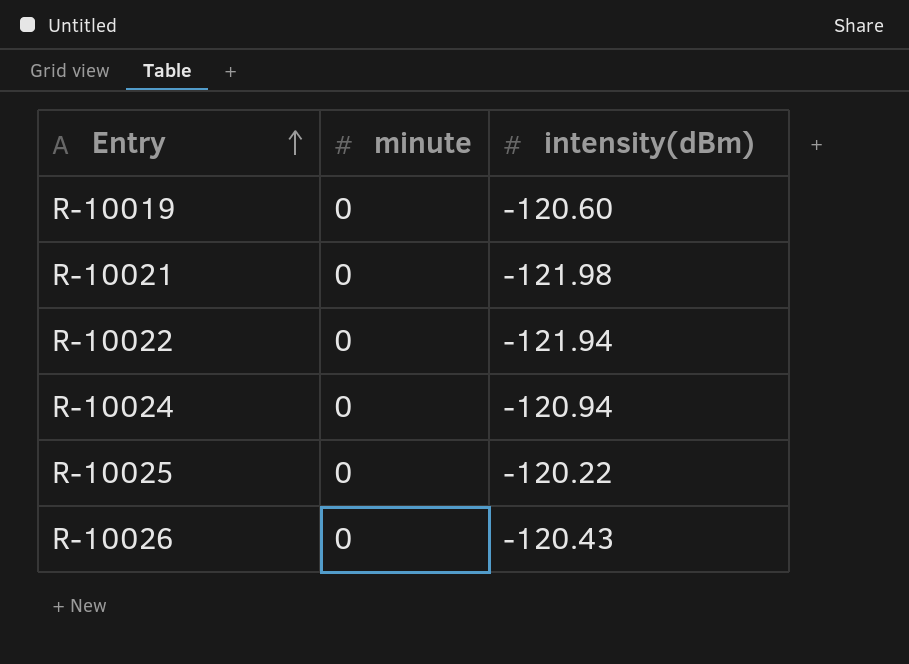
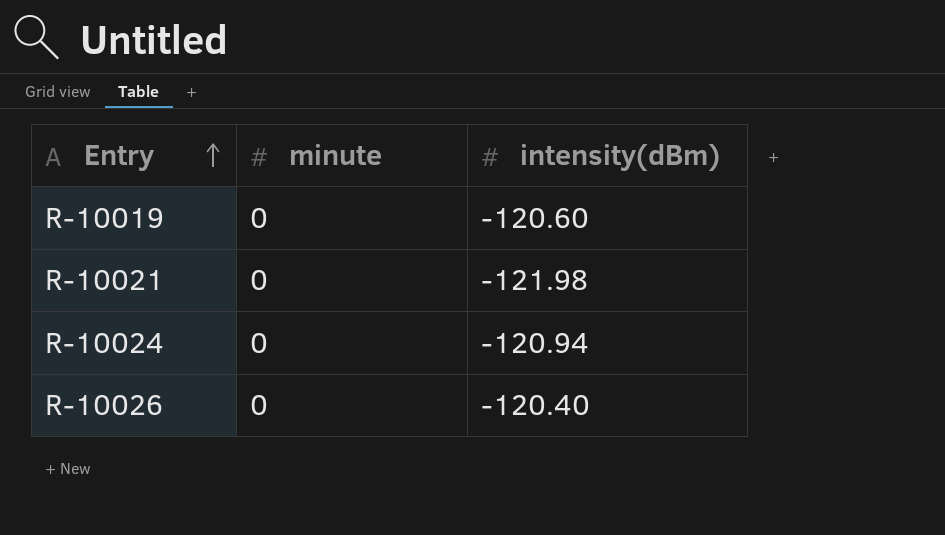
row R-10022: 0 | -121.94 -> none
row R-10025: 0 | -120.22 -> none
R-10026 | intensity(dBm): -120.43 -> -120.40

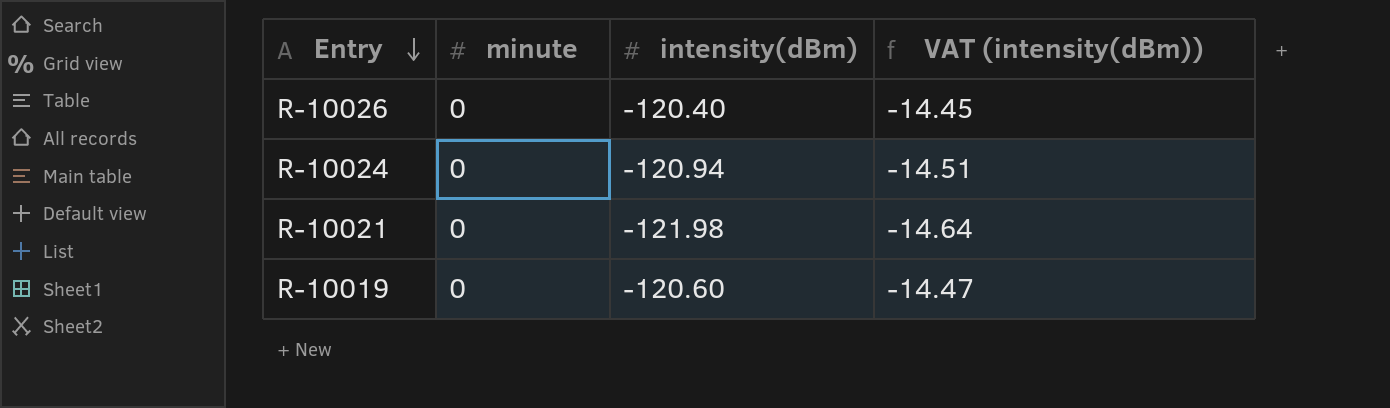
row order: Entry ascending -> Entry descending
column VAT (intensity(dBm)) | formula: none -> [intensity(dBm)] * 0.12

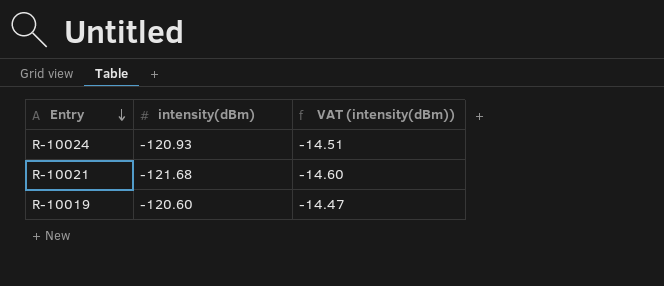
column minute | position: 2 -> none
row R-10026: 0 | -120.40 | -14.45 -> none
R-10024 | intensity(dBm): -120.94 -> -120.93
R-10021 | intensity(dBm): -121.98 -> -121.68
R-10021 | VAT (intensity(dBm)): -14.64 -> -14.60

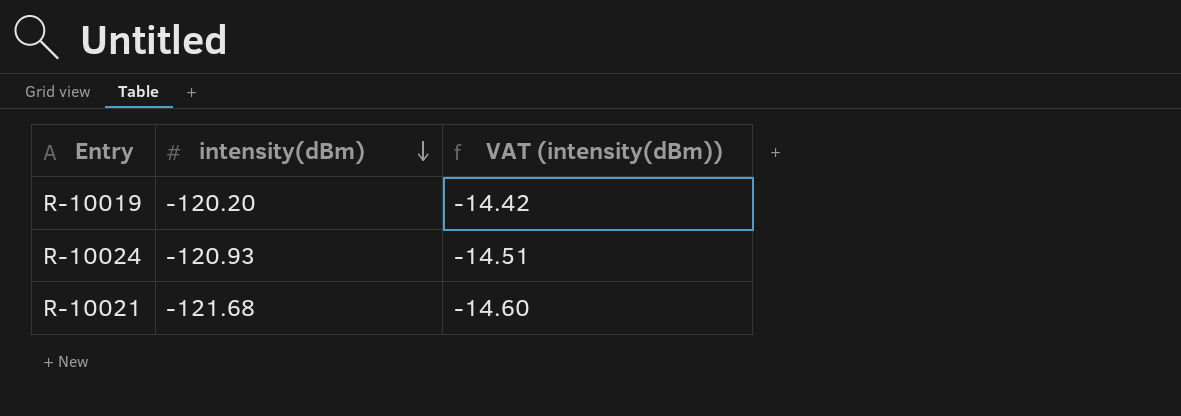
row order: Entry descending -> intensity(dBm) descending
R-10019 | intensity(dBm): -120.60 -> -120.20
R-10019 | VAT (intensity(dBm)): -14.47 -> -14.42

